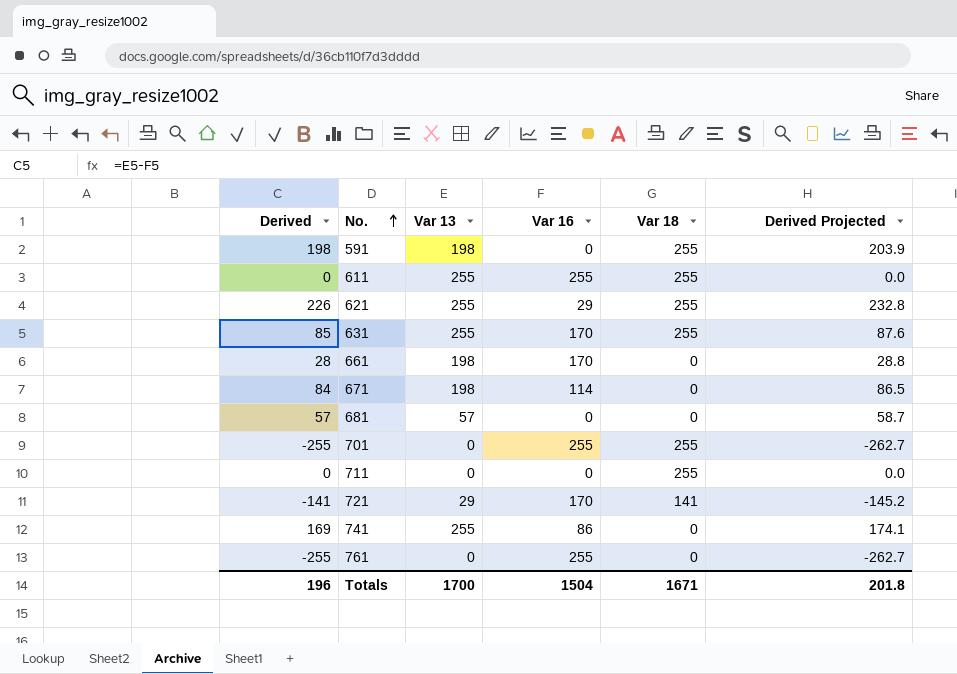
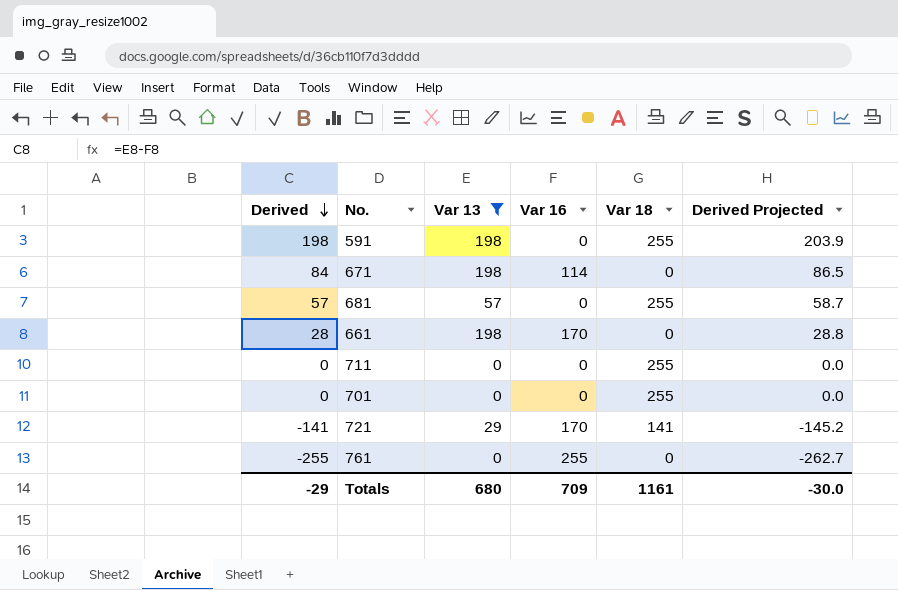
filter: none -> Var 13 != 255
row order: No. ascending -> Derived descending
681 | Var 18: 0 -> 255
701 | Derived: -255 -> 0
701 | Var 16: 255 -> 0
701 | Derived Projected: -262.7 -> 0.0
Totals | Derived: 196 -> -29
Totals | Var 13: 1700 -> 680
Totals | Var 16: 1504 -> 709
Totals | Var 18: 1671 -> 1161
Totals | Derived Projected: 201.8 -> -30.0

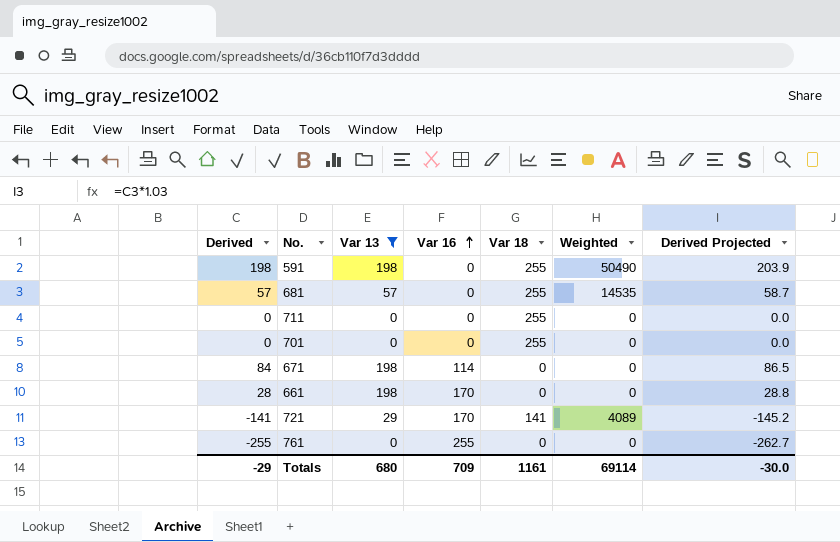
row order: Derived descending -> Var 16 ascending
column Weighted | formula: none -> [Var 13] * [Var 18]

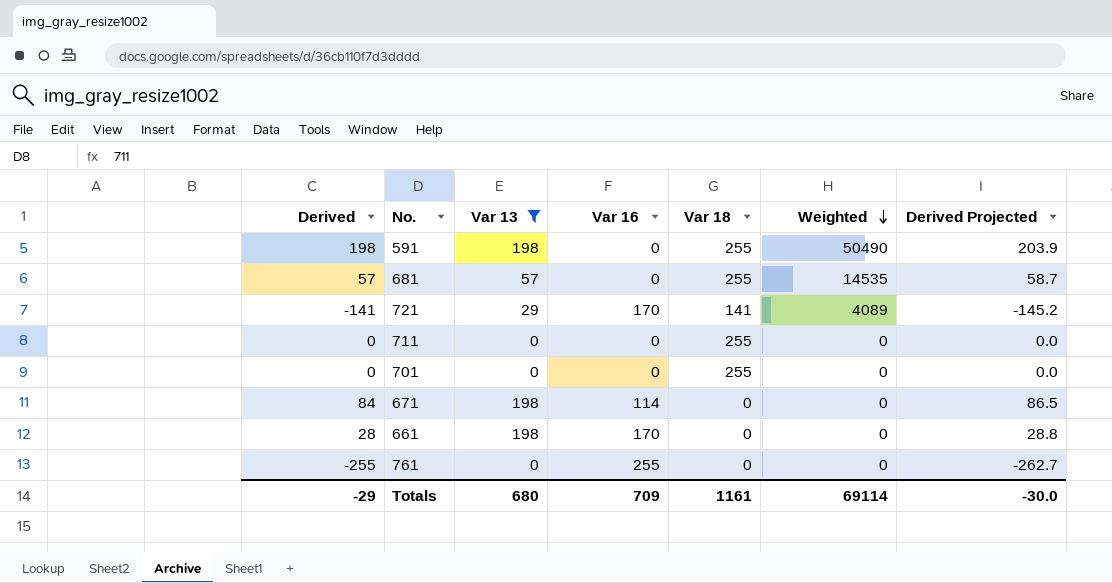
row order: Var 16 ascending -> Weighted descending

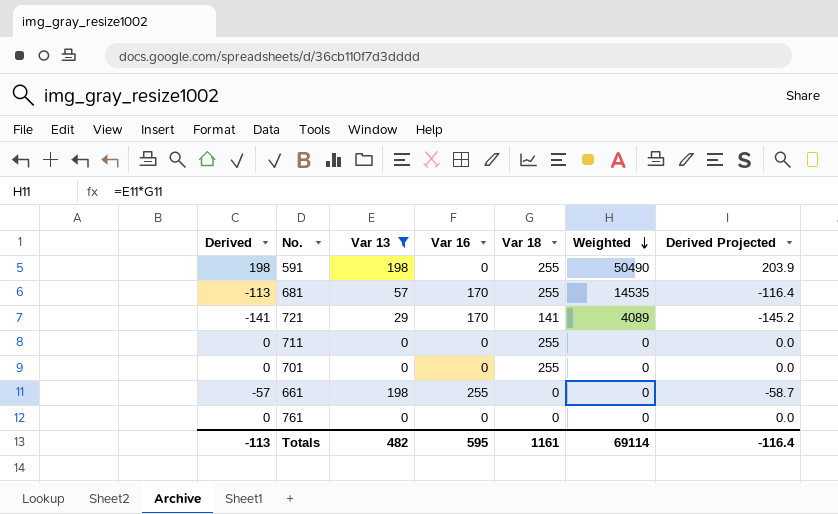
row 671: 84 | 198 | 114 | 0 | 0 | 86.5 -> none
681 | Derived: 57 -> -113
681 | Var 16: 0 -> 170
681 | Derived Projected: 58.7 -> -116.4
661 | Derived: 28 -> -57
661 | Var 16: 170 -> 255
661 | Derived Projected: 28.8 -> -58.7
761 | Derived: -255 -> 0
761 | Var 16: 255 -> 0
761 | Derived Projected: -262.7 -> 0.0
Totals | Derived: -29 -> -113
Totals | Var 13: 680 -> 482
Totals | Var 16: 709 -> 595
Totals | Derived Projected: -30.0 -> -116.4

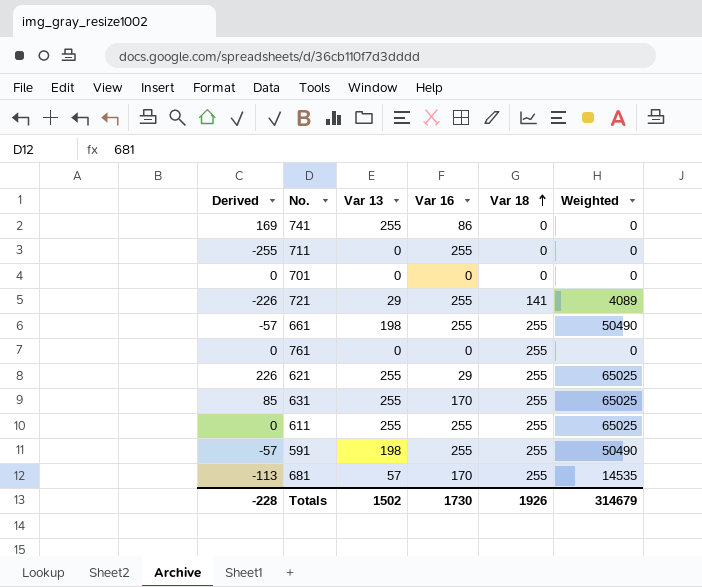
filter: Var 13 != 255 -> none
row order: Weighted descending -> Var 18 ascending
column Derived Projected | formula: [Derived] * 1.03 -> none
711 | Derived: 0 -> -255
711 | Var 16: 0 -> 255
711 | Var 18: 255 -> 0
701 | Var 18: 255 -> 0
721 | Derived: -141 -> -226
721 | Var 16: 170 -> 255
661 | Var 18: 0 -> 255
661 | Weighted: 0 -> 50490
761 | Var 18: 0 -> 255
591 | Derived: 198 -> -57
591 | Var 16: 0 -> 255
Totals | Derived: -113 -> -228
Totals | Var 13: 482 -> 1502
Totals | Var 16: 595 -> 1730
Totals | Var 18: 1161 -> 1926
Totals | Weighted: 69114 -> 314679

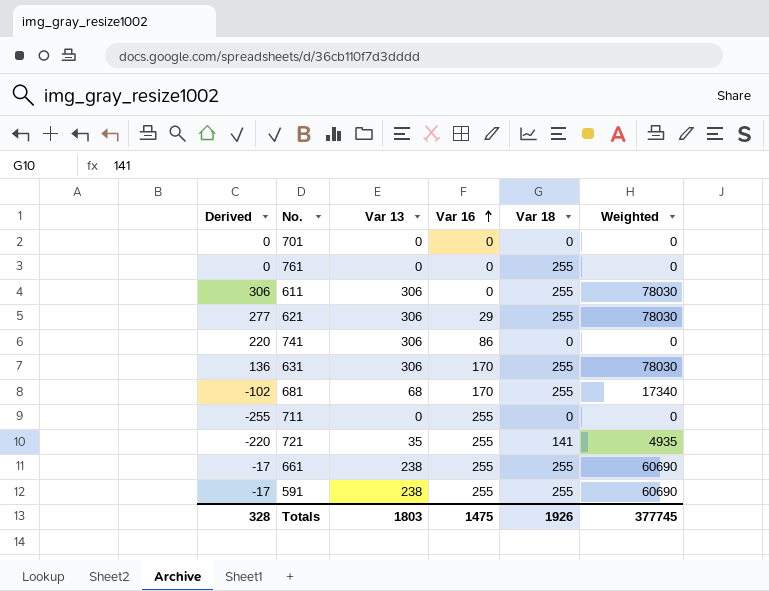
row order: Var 18 ascending -> Var 16 ascending
611 | Derived: 0 -> 306
611 | Var 13: 255 -> 306
611 | Var 16: 255 -> 0
611 | Weighted: 65025 -> 78030
621 | Derived: 226 -> 277
621 | Var 13: 255 -> 306
621 | Weighted: 65025 -> 78030
741 | Derived: 169 -> 220
741 | Var 13: 255 -> 306
631 | Derived: 85 -> 136
631 | Var 13: 255 -> 306
631 | Weighted: 65025 -> 78030
681 | Derived: -113 -> -102
681 | Var 13: 57 -> 68
681 | Weighted: 14535 -> 17340
721 | Derived: -226 -> -220
721 | Var 13: 29 -> 35
721 | Weighted: 4089 -> 4935
661 | Derived: -57 -> -17
661 | Var 13: 198 -> 238
661 | Weighted: 50490 -> 60690
591 | Derived: -57 -> -17
591 | Var 13: 198 -> 238
591 | Weighted: 50490 -> 60690
Totals | Derived: -228 -> 328
Totals | Var 13: 1502 -> 1803
Totals | Var 16: 1730 -> 1475
Totals | Weighted: 314679 -> 377745

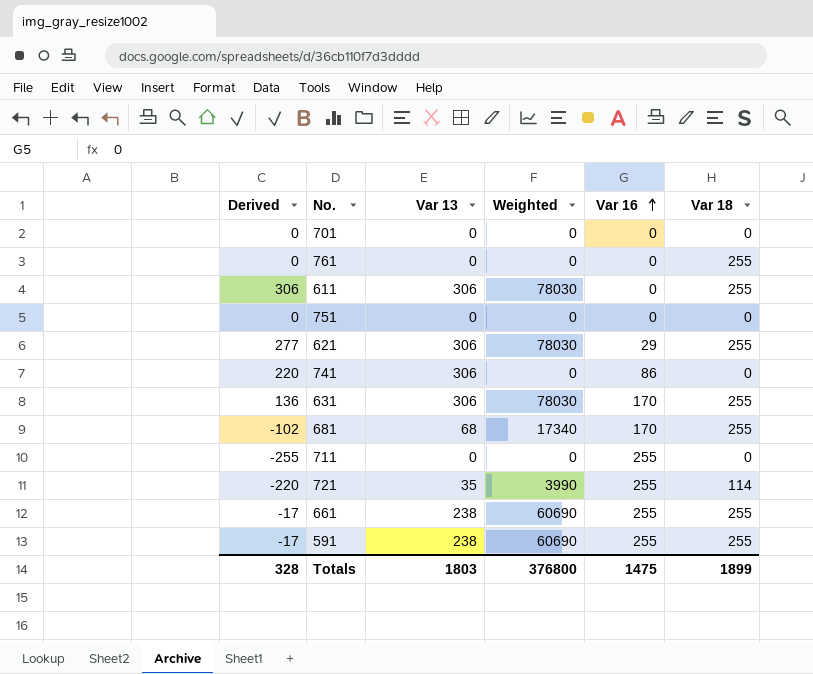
column Weighted | position: 6 -> 4
row 751: none -> 0 | 0 | 0 | 0 | 0
721 | Weighted: 4935 -> 3990
721 | Var 18: 141 -> 114
Totals | Weighted: 377745 -> 376800
Totals | Var 18: 1926 -> 1899

